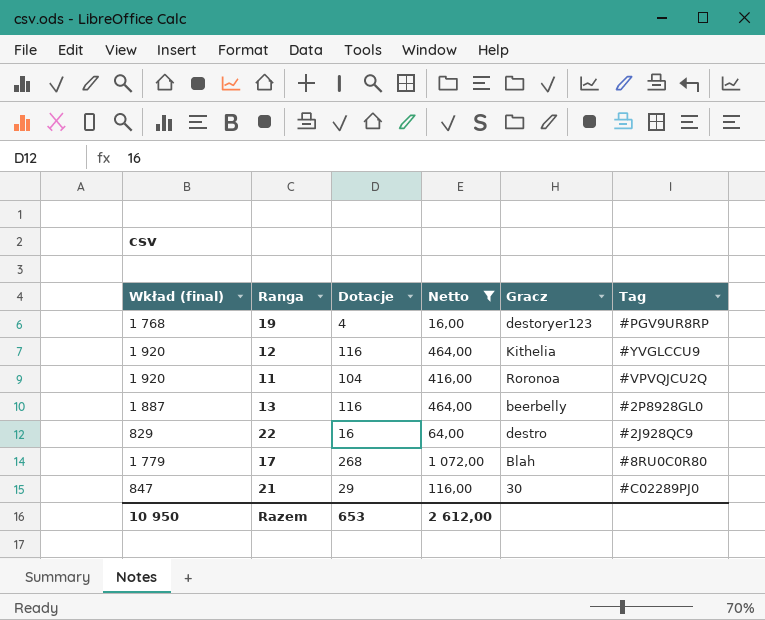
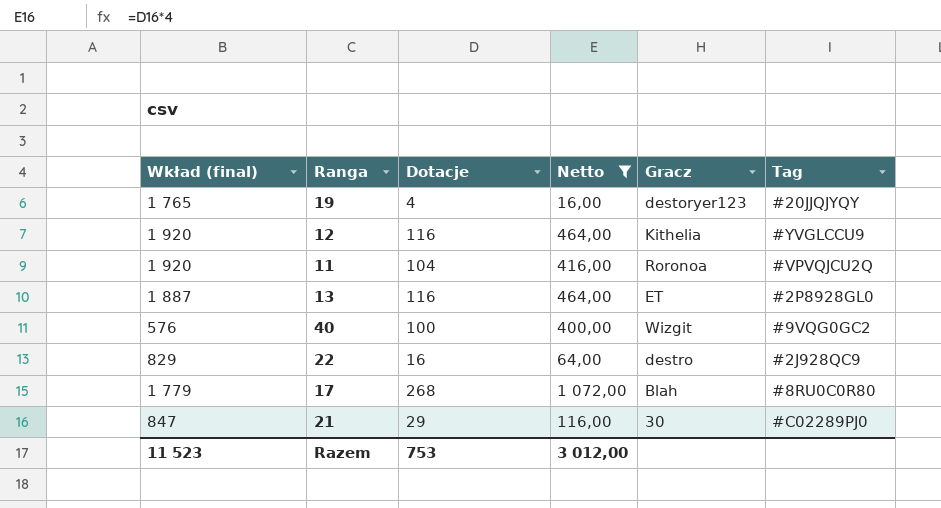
19 | Wkład (final): 1 768 -> 1 765
19 | Tag: #PGV9UR8RP -> #20JJQJYQY
13 | Gracz: beerbelly -> ET
row 40: none -> 576 | 100 | 400,00 | Wizgit | #9VQG0GC2
Razem | Wkład (final): 10 950 -> 11 523
Razem | Dotacje: 653 -> 753
Razem | Netto: 2 612,00 -> 3 012,00

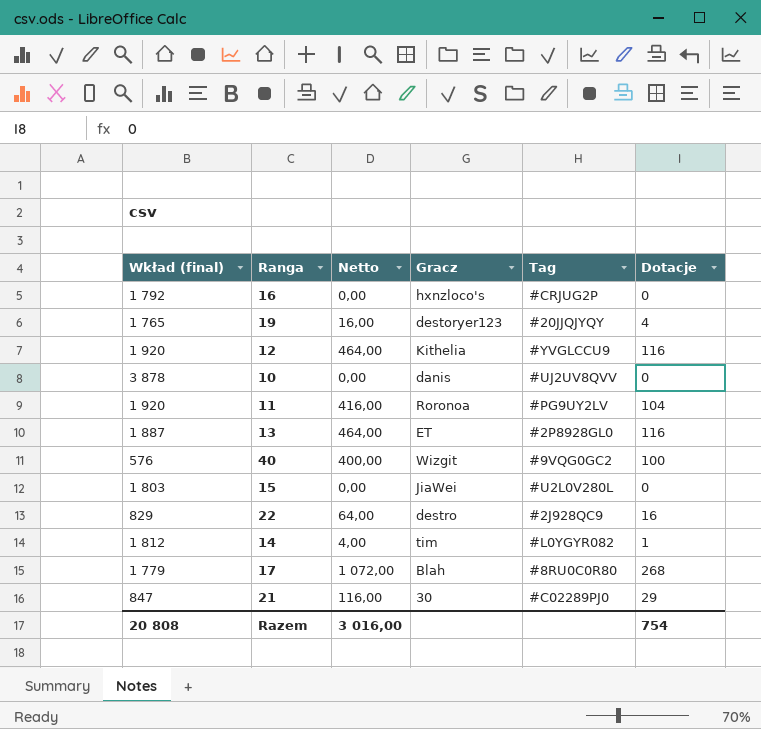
filter: Netto >= 16,00 -> none
column Dotacje | position: 3 -> 6
11 | Tag: #VPVQJCU2Q -> #PG9UY2LV
Razem | Wkład (final): 11 523 -> 20 808
Razem | Netto: 3 012,00 -> 3 016,00
Razem | Dotacje: 753 -> 754

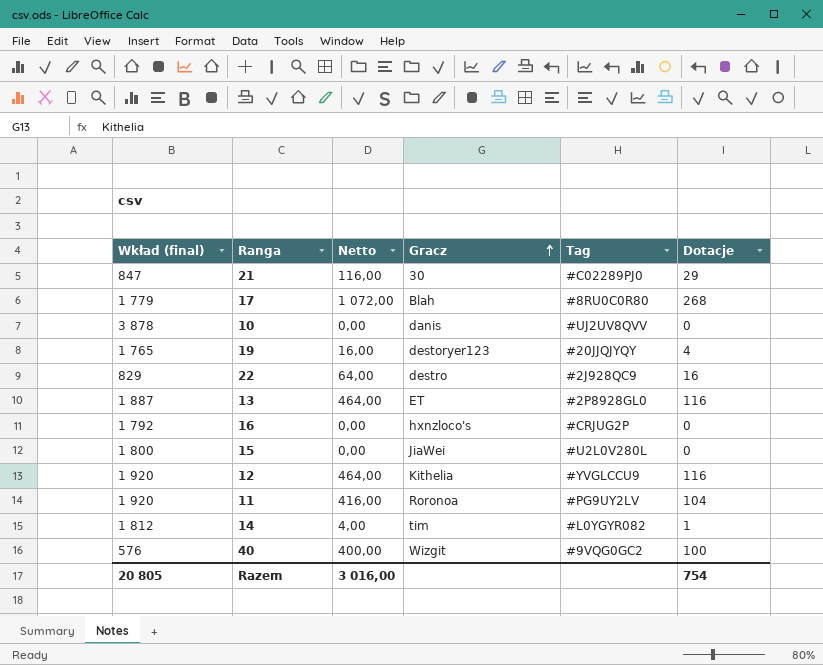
row order: none -> Gracz ascending
15 | Wkład (final): 1 803 -> 1 800
Razem | Wkład (final): 20 808 -> 20 805

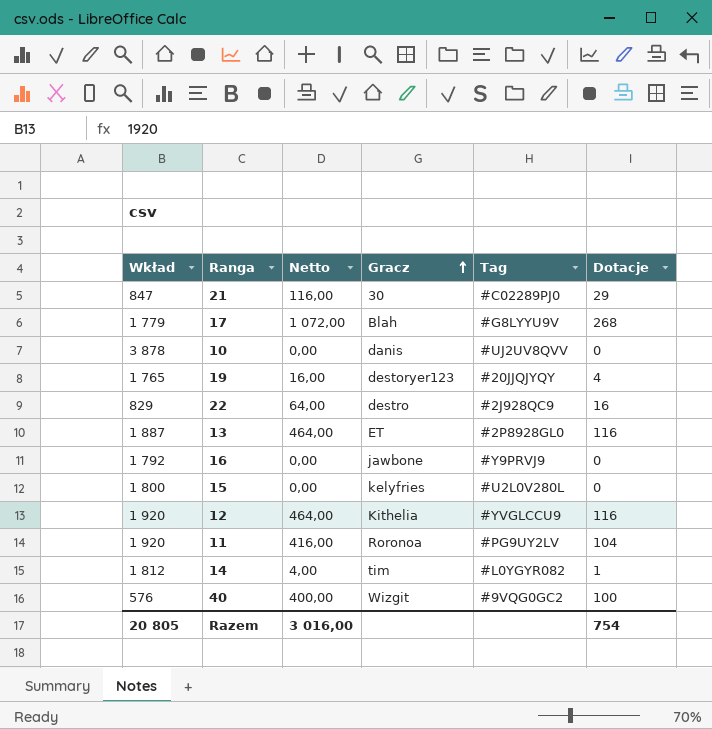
column name: Wkład (final) -> Wkład
17 | Tag: #8RU0C0R80 -> #G8LYYU9V
16 | Gracz: hxnzloco's -> jawbone
16 | Tag: #CRJUG2P -> #Y9PRVJ9
15 | Gracz: JiaWei -> kelyfries

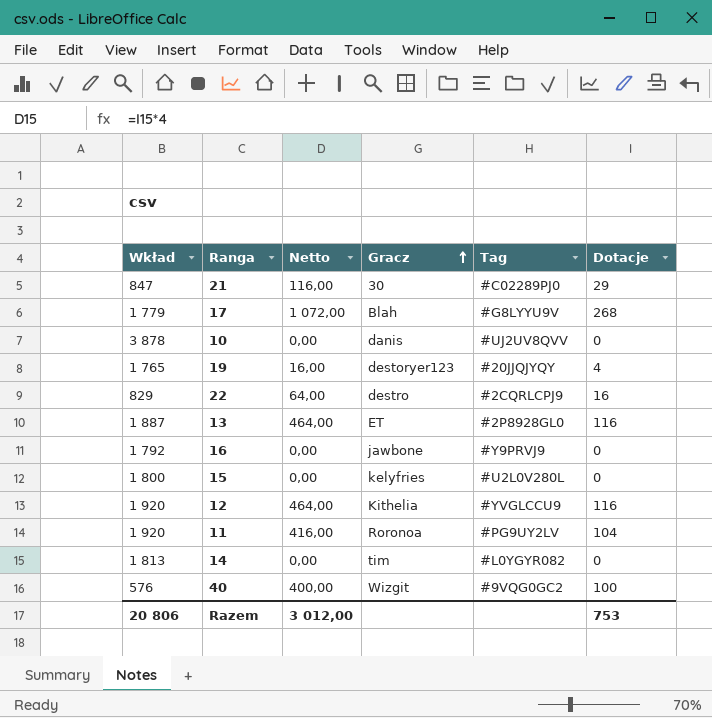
22 | Tag: #2J928QC9 -> #2CQRLCPJ9
14 | Wkład: 1 812 -> 1 813
14 | Netto: 4,00 -> 0,00
14 | Dotacje: 1 -> 0
Razem | Wkład: 20 805 -> 20 806
Razem | Netto: 3 016,00 -> 3 012,00
Razem | Dotacje: 754 -> 753

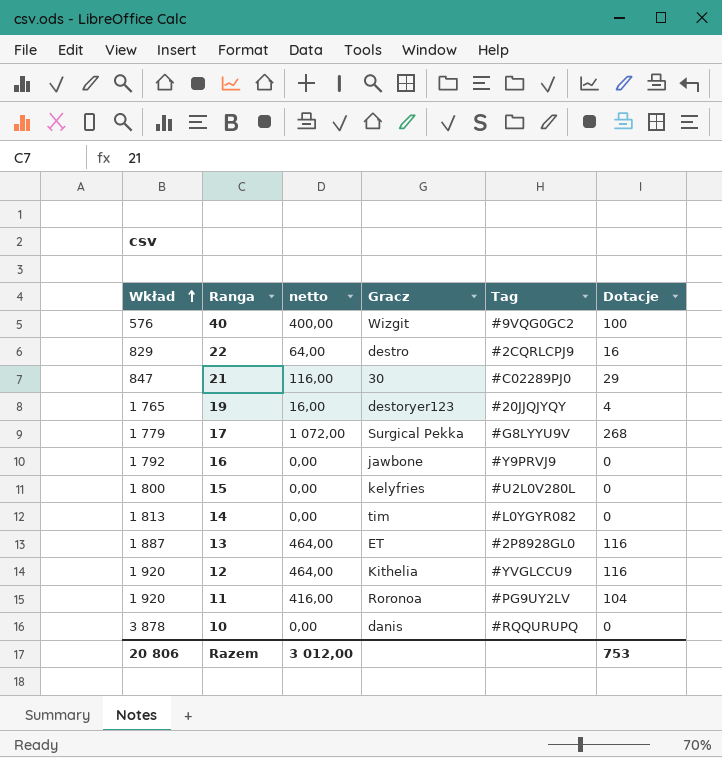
row order: Gracz ascending -> Wkład ascending
column name: Netto -> netto
17 | Gracz: Blah -> Surgical Pekka
10 | Tag: #UJ2UV8QVV -> #RQQURUPQ

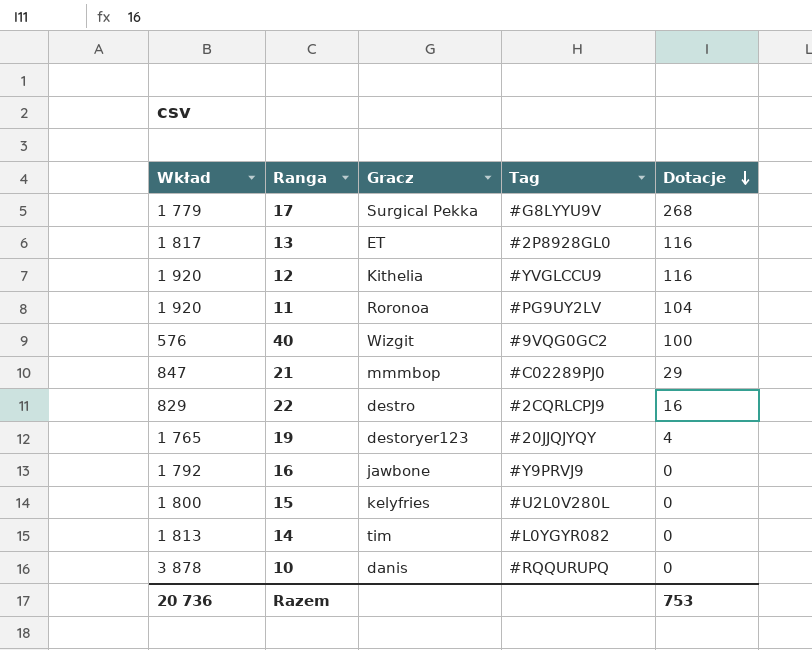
row order: Wkład ascending -> Dotacje descending
column netto | formula: [Dotacje] * 4 -> none
13 | Wkład: 1 887 -> 1 817
21 | Gracz: 30 -> mmmbop
Razem | Wkład: 20 806 -> 20 736

